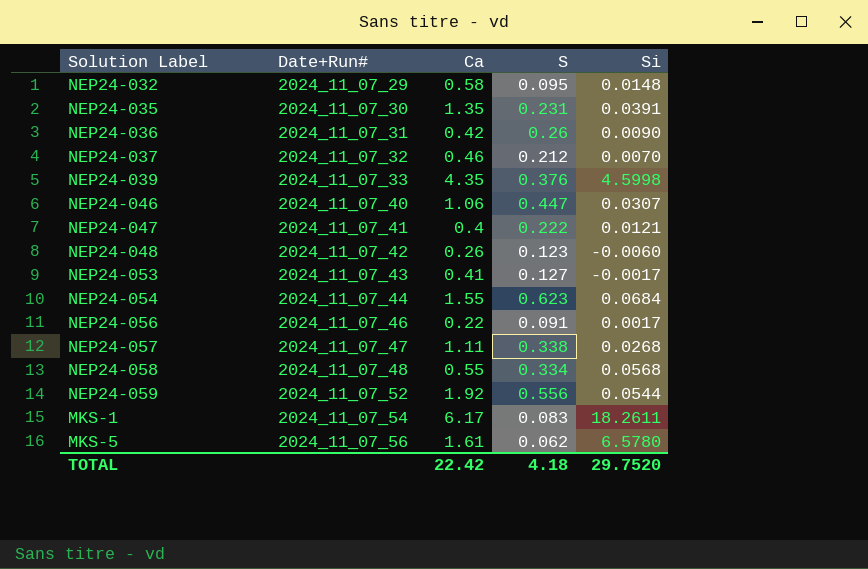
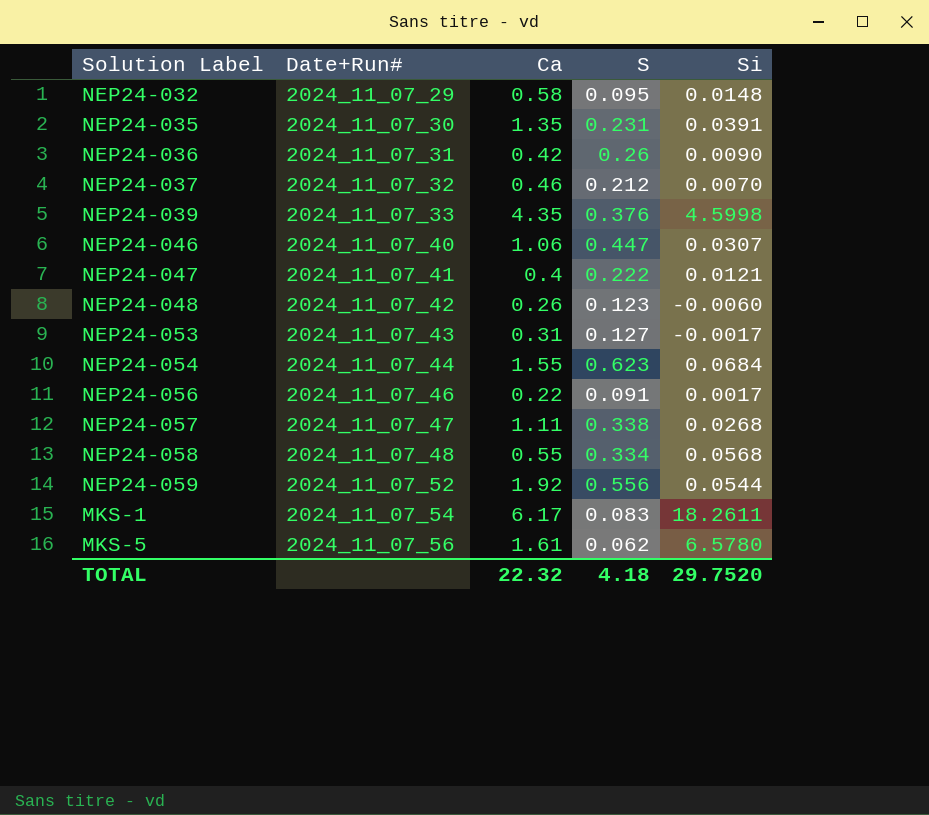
NEP24-053 | Ca: 0.41 -> 0.31
TOTAL | Ca: 22.42 -> 22.32

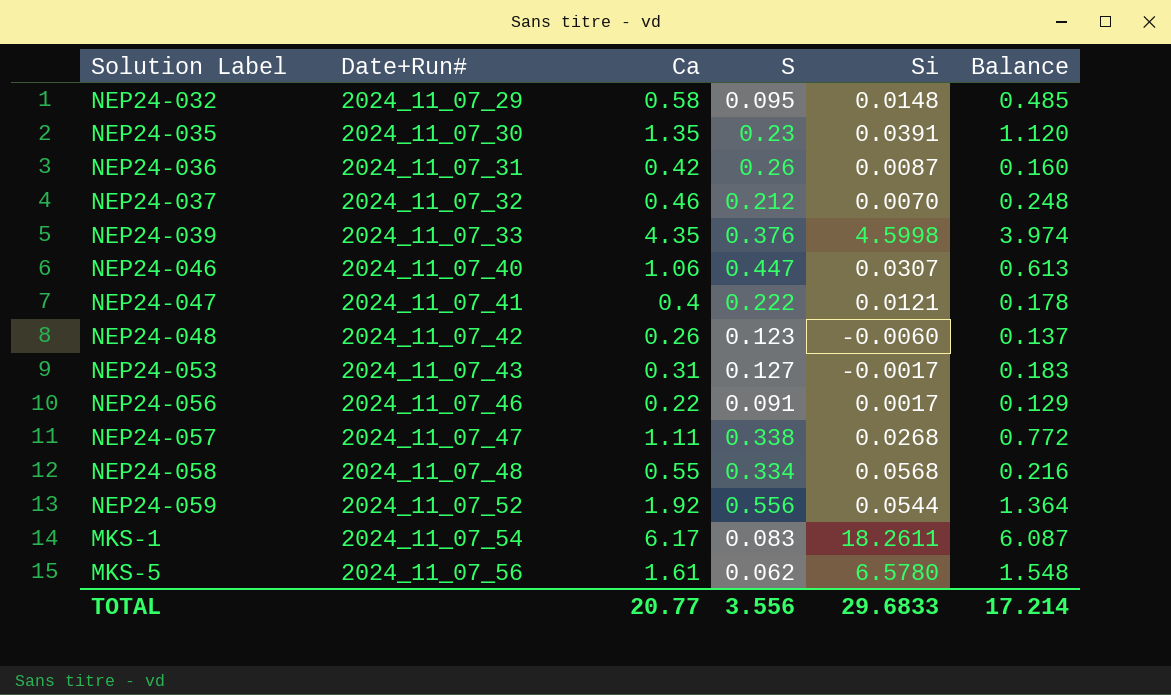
column Balance | formula: none -> [Ca] - [S]
row NEP24-054: 2024_11_07_44 | 1.55 | 0.623 | 0.0684 -> none
NEP24-035 | S: 0.231 -> 0.23
NEP24-036 | Si: 0.0090 -> 0.0087
TOTAL | Ca: 22.32 -> 20.77
TOTAL | S: 4.18 -> 3.556
TOTAL | Si: 29.7520 -> 29.6833

